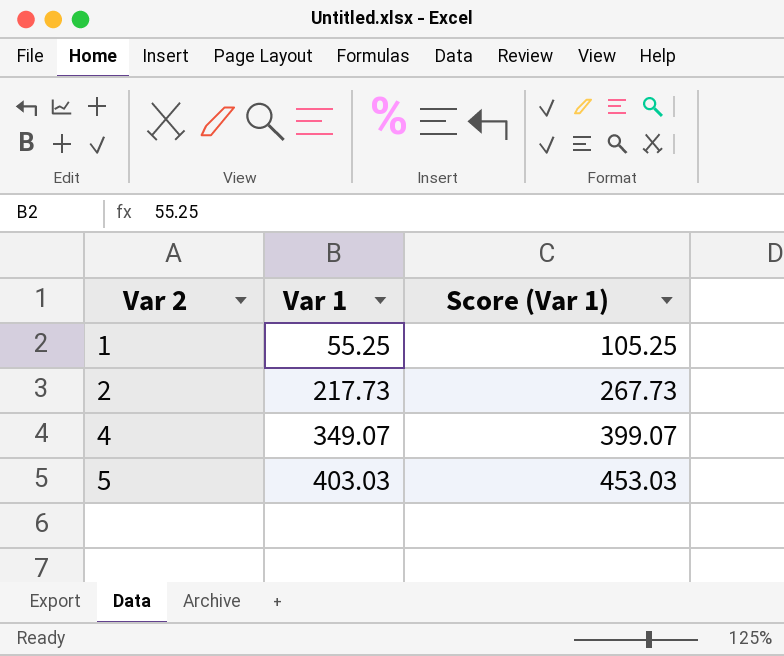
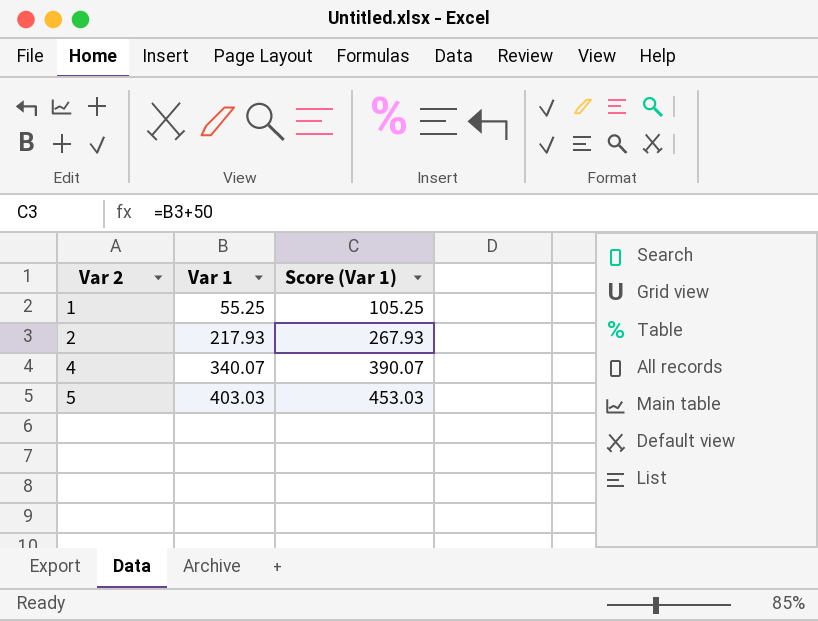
2 | Var 1: 217.73 -> 217.93
2 | Score (Var 1): 267.73 -> 267.93
4 | Var 1: 349.07 -> 340.07
4 | Score (Var 1): 399.07 -> 390.07

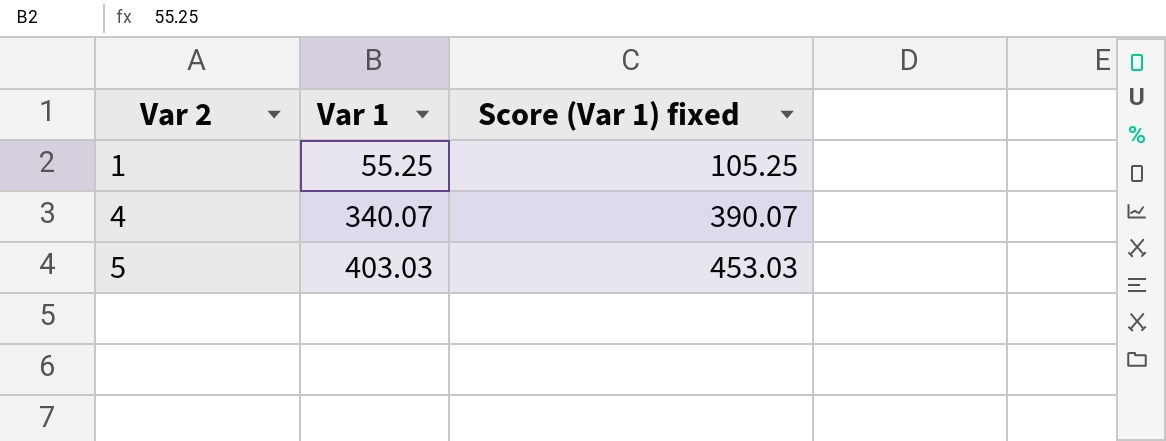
column name: Score (Var 1) -> Score (Var 1) fixed
row 2: 217.93 | 267.93 -> none

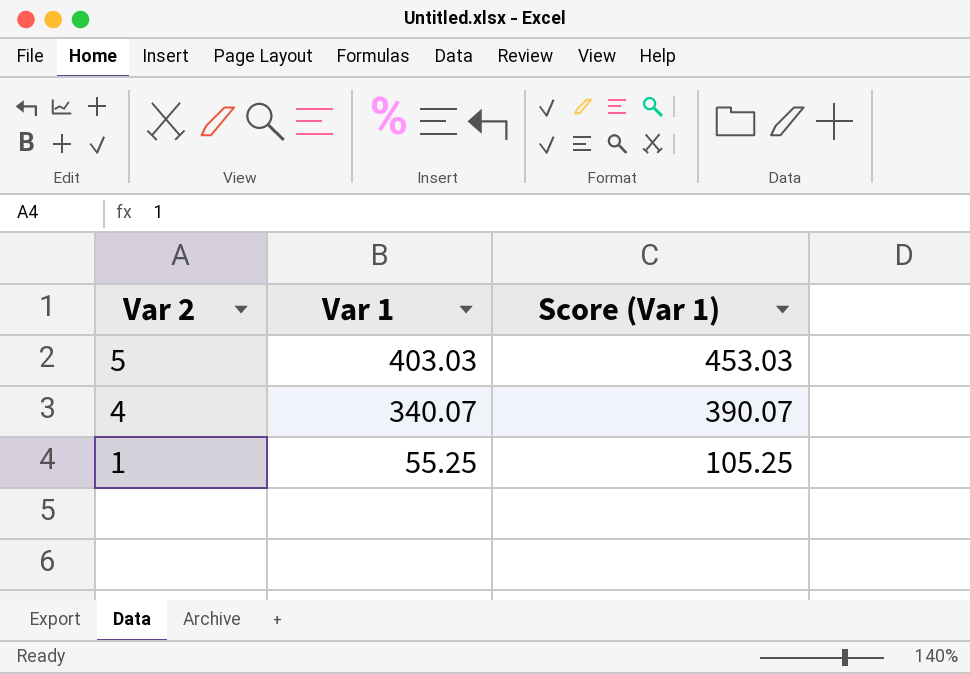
row order: Var 2 ascending -> Var 2 descending
column name: Score (Var 1) fixed -> Score (Var 1)

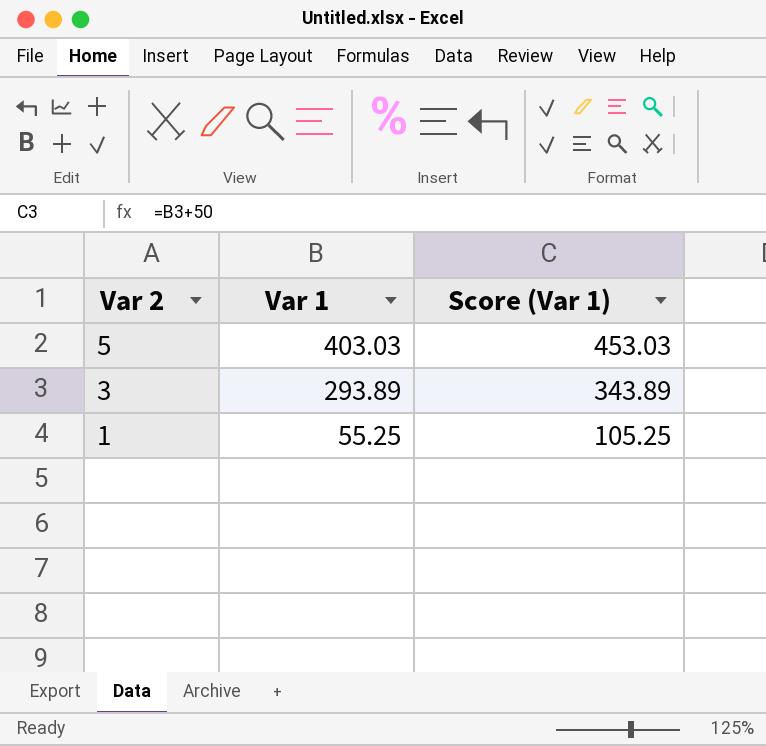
row 4: 340.07 | 390.07 -> none
row 3: none -> 293.89 | 343.89

